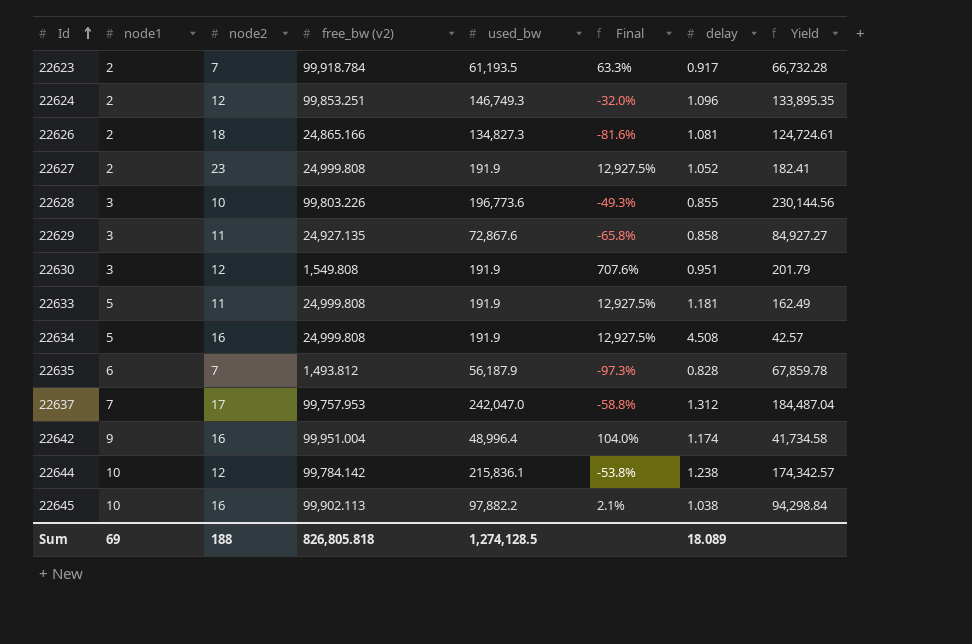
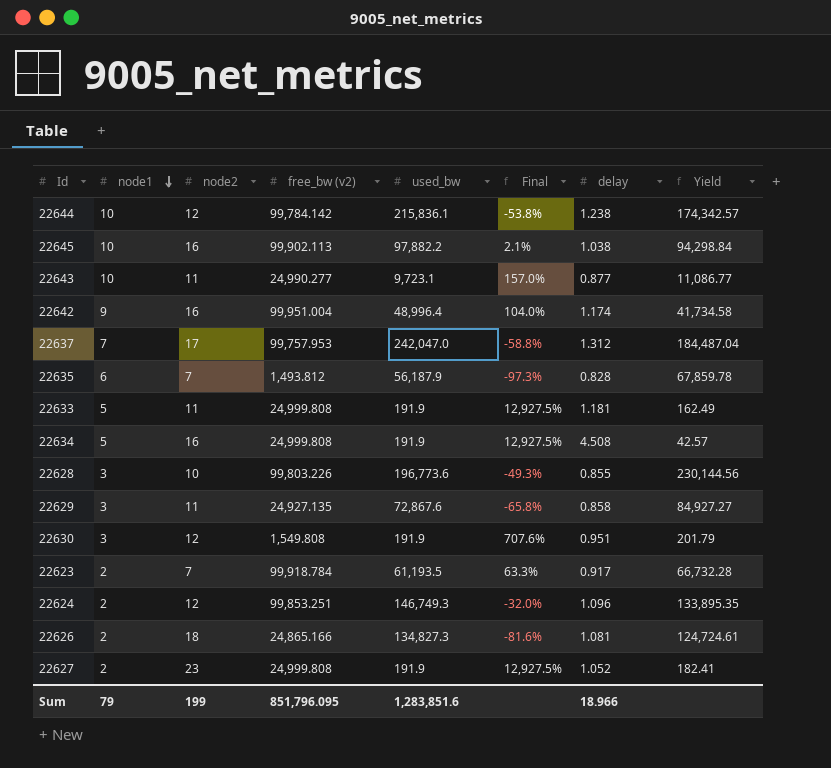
row order: Id ascending -> node1 descending
row 22643: none -> 10 | 11 | 24,990.277 | 9,723.1 | 157.0% | 0.877 | 11,086.77
Sum | node1: 69 -> 79
Sum | node2: 188 -> 199
Sum | free_bw (v2): 826,805.818 -> 851,796.095
Sum | used_bw: 1,274,128.5 -> 1,283,851.6
Sum | delay: 18.089 -> 18.966

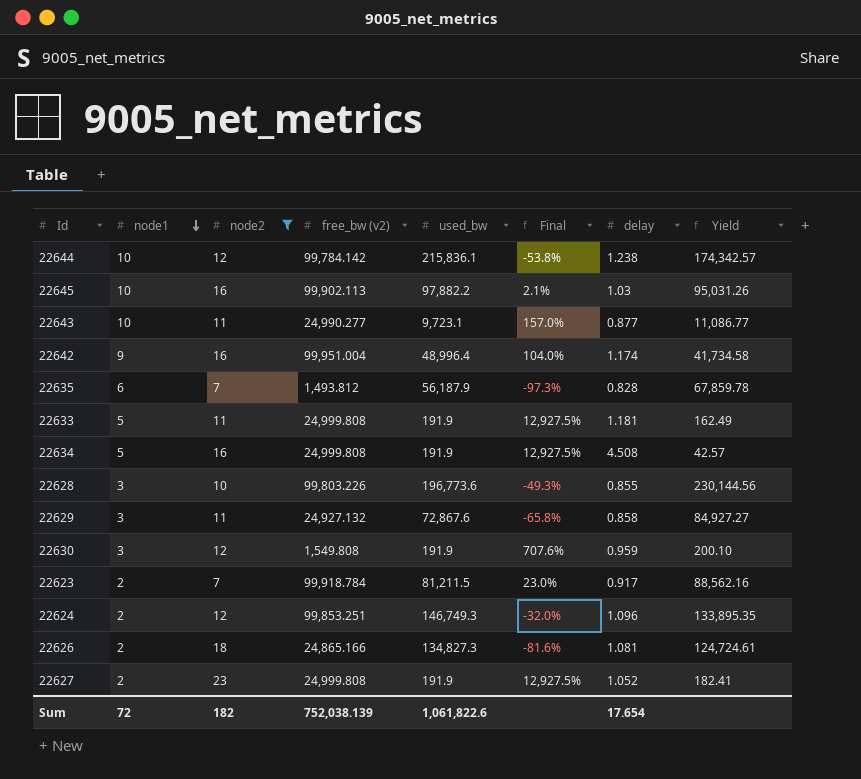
filter: none -> node2 != 17
22645 | delay: 1.038 -> 1.03
22645 | Yield: 94,298.84 -> 95,031.26
22629 | free_bw (v2): 24,927.135 -> 24,927.132
22630 | delay: 0.951 -> 0.959
22630 | Yield: 201.79 -> 200.10
22623 | used_bw: 61,193.5 -> 81,211.5
22623 | Final: 63.3% -> 23.0%
22623 | Yield: 66,732.28 -> 88,562.16
Sum | node1: 79 -> 72
Sum | node2: 199 -> 182
Sum | free_bw (v2): 851,796.095 -> 752,038.139
Sum | used_bw: 1,283,851.6 -> 1,061,822.6
Sum | delay: 18.966 -> 17.654

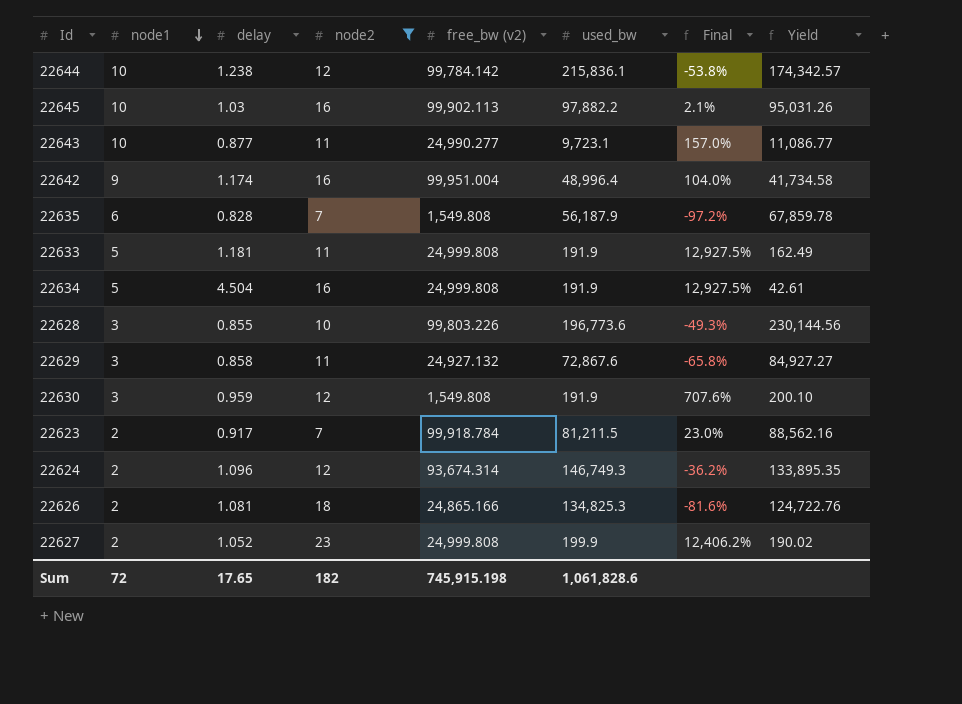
column delay | position: 7 -> 3
22635 | free_bw (v2): 1,493.812 -> 1,549.808
22635 | Final: -97.3% -> -97.2%
22634 | delay: 4.508 -> 4.504
22634 | Yield: 42.57 -> 42.61
22624 | free_bw (v2): 99,853.251 -> 93,674.314
22624 | Final: -32.0% -> -36.2%
22626 | used_bw: 134,827.3 -> 134,825.3
22626 | Yield: 124,724.61 -> 124,722.76
22627 | used_bw: 191.9 -> 199.9
22627 | Final: 12,927.5% -> 12,406.2%
22627 | Yield: 182.41 -> 190.02
Sum | delay: 17.654 -> 17.65
Sum | free_bw (v2): 752,038.139 -> 745,915.198
Sum | used_bw: 1,061,822.6 -> 1,061,828.6

